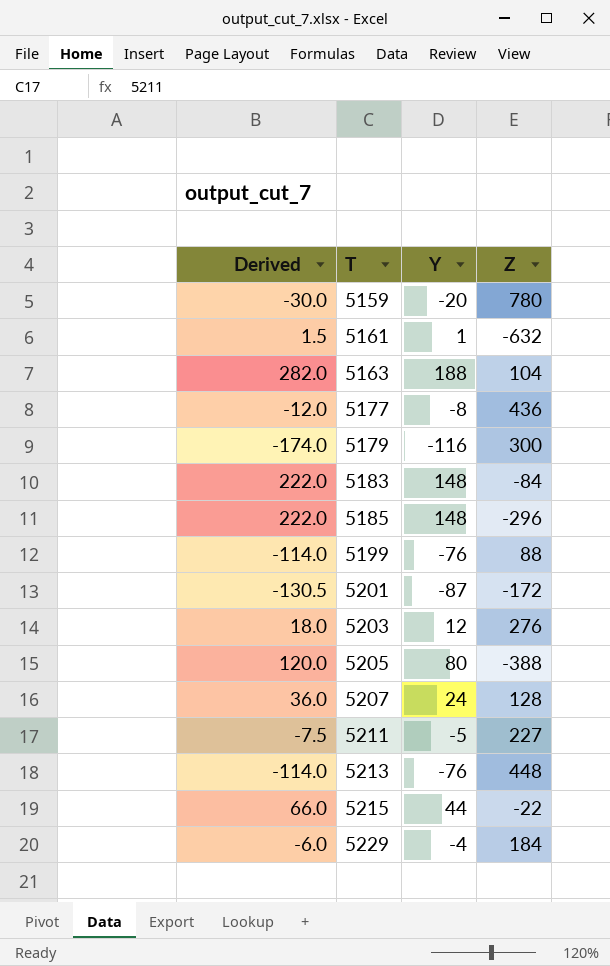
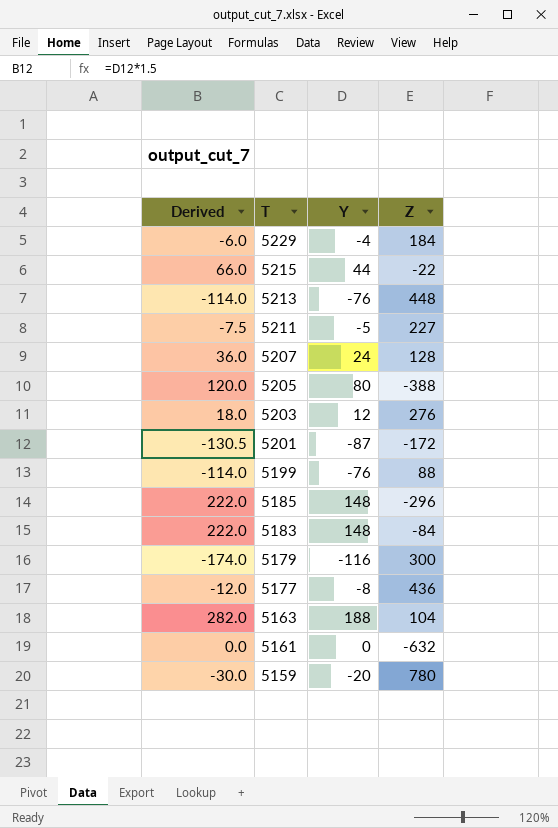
row order: T ascending -> T descending
5161 | Derived: 1.5 -> 0.0
5161 | Y: 1 -> 0

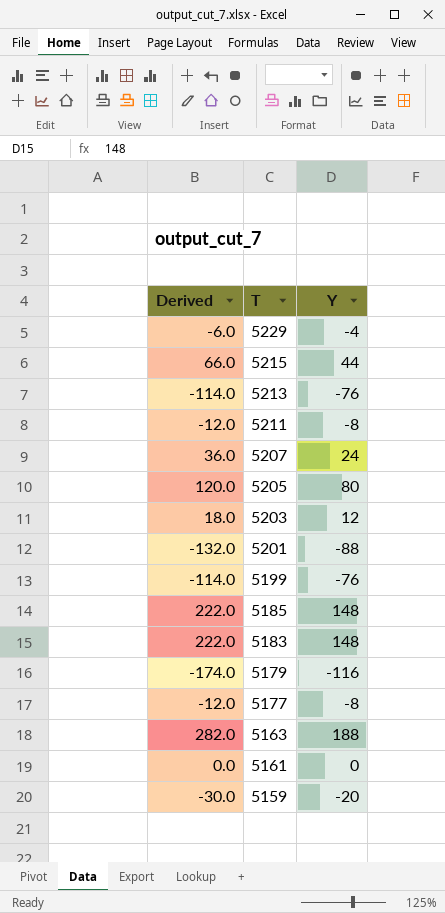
column Z | position: 4 -> none
5211 | Derived: -7.5 -> -12.0
5211 | Y: -5 -> -8
5201 | Derived: -130.5 -> -132.0
5201 | Y: -87 -> -88

